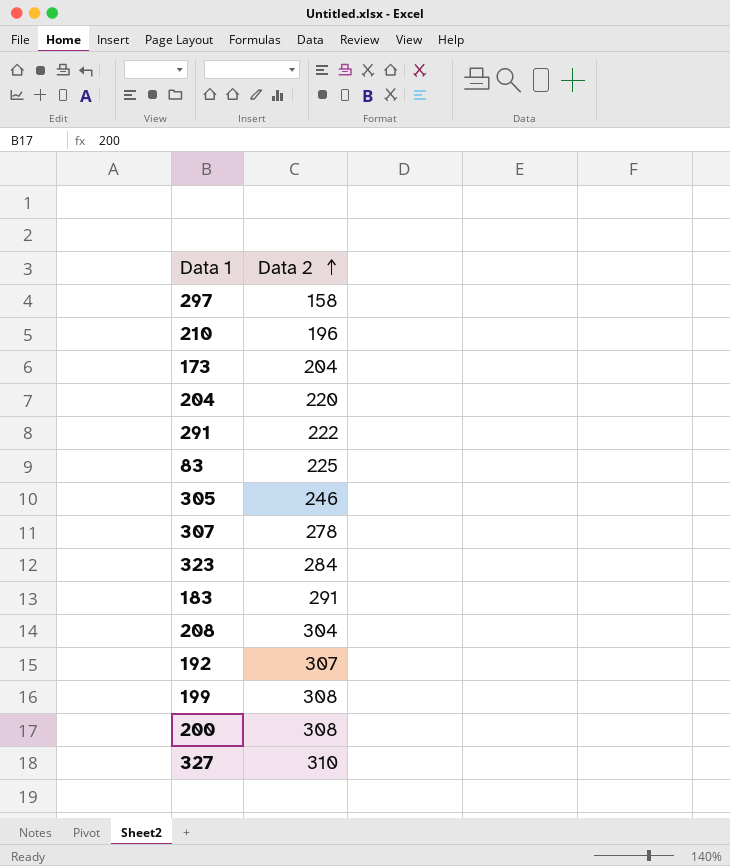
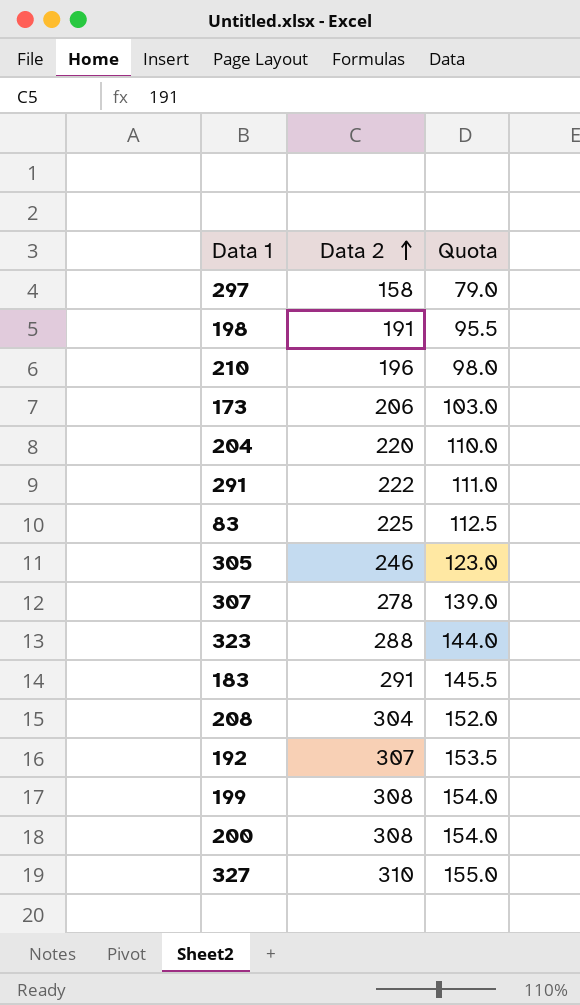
column Quota | formula: none -> [Data 2] * 0.5
row 198: none -> 191 | 95.5
173 | Data 2: 204 -> 206
323 | Data 2: 284 -> 288

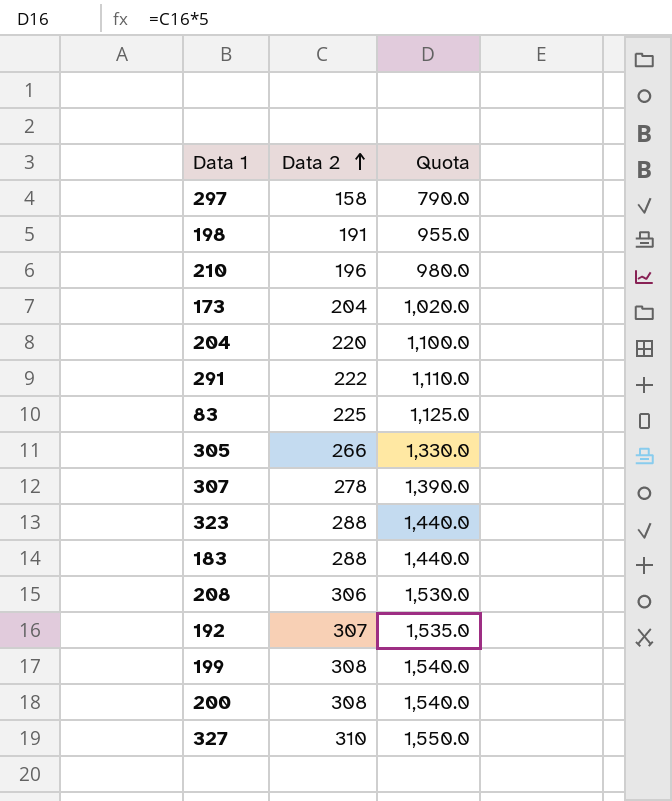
column Quota | formula: [Data 2] * 0.5 -> [Data 2] * 5
173 | Data 2: 206 -> 204
305 | Data 2: 246 -> 266
183 | Data 2: 291 -> 288
208 | Data 2: 304 -> 306

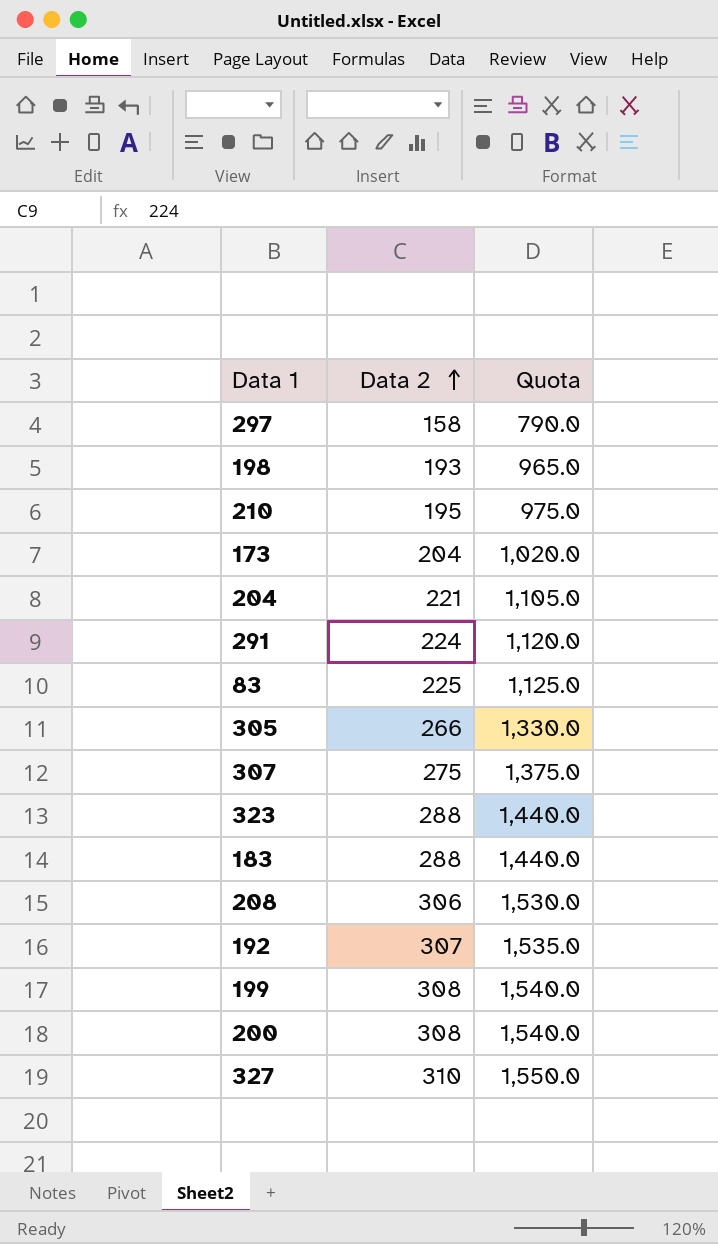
198 | Data 2: 191 -> 193
198 | Quota: 955.0 -> 965.0
210 | Data 2: 196 -> 195
210 | Quota: 980.0 -> 975.0
204 | Data 2: 220 -> 221
204 | Quota: 1,100.0 -> 1,105.0
291 | Data 2: 222 -> 224
291 | Quota: 1,110.0 -> 1,120.0
307 | Data 2: 278 -> 275
307 | Quota: 1,390.0 -> 1,375.0

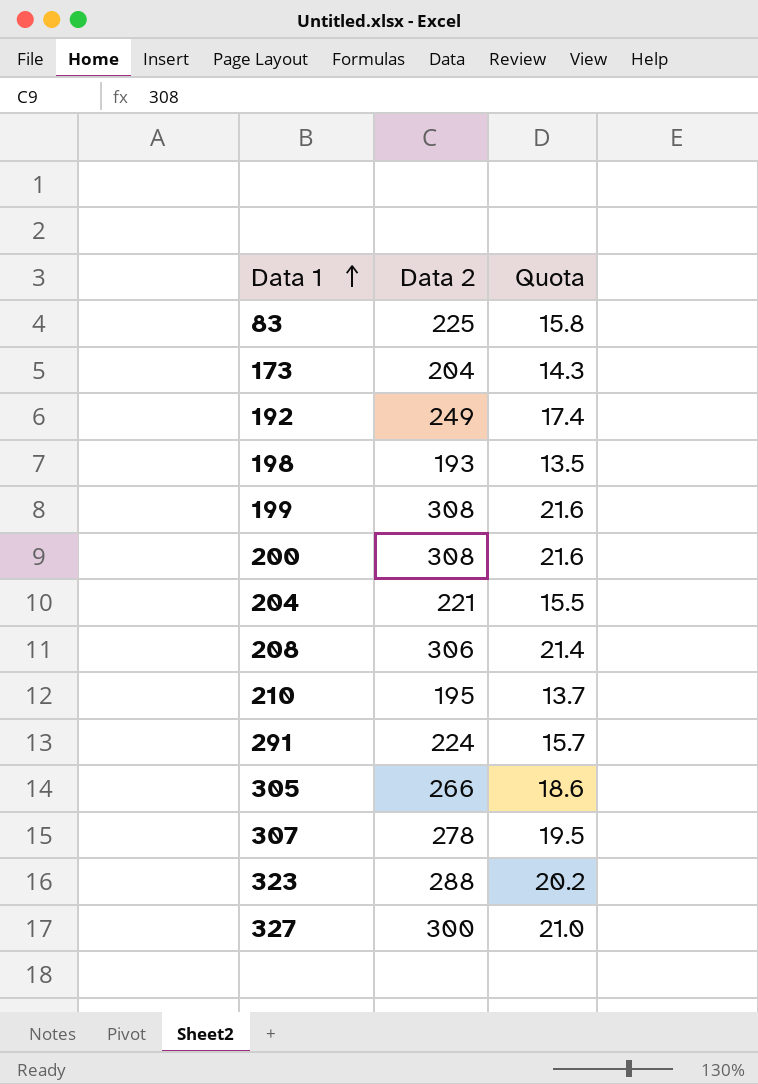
row order: Data 2 ascending -> Data 1 ascending
column Quota | formula: [Data 2] * 5 -> [Data 2] * 0.07
row 297: 158 | 790.0 -> none
row 183: 288 | 1,440.0 -> none
192 | Data 2: 307 -> 249
307 | Data 2: 275 -> 278
327 | Data 2: 310 -> 300

